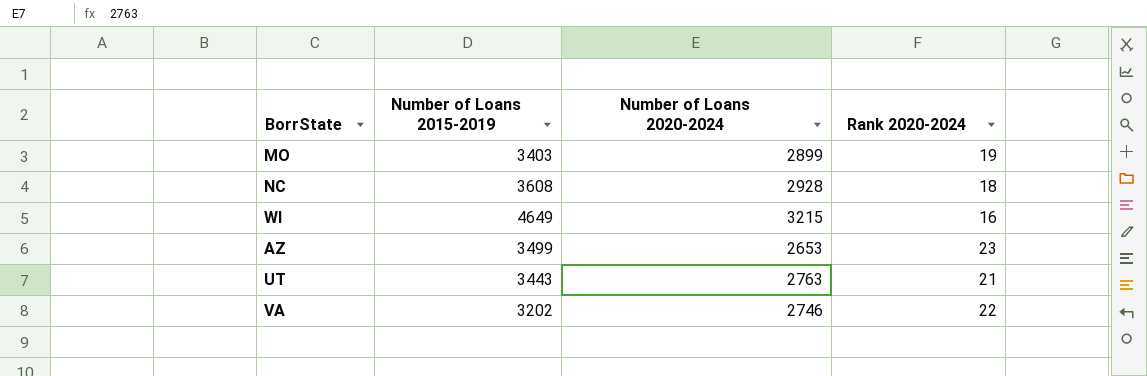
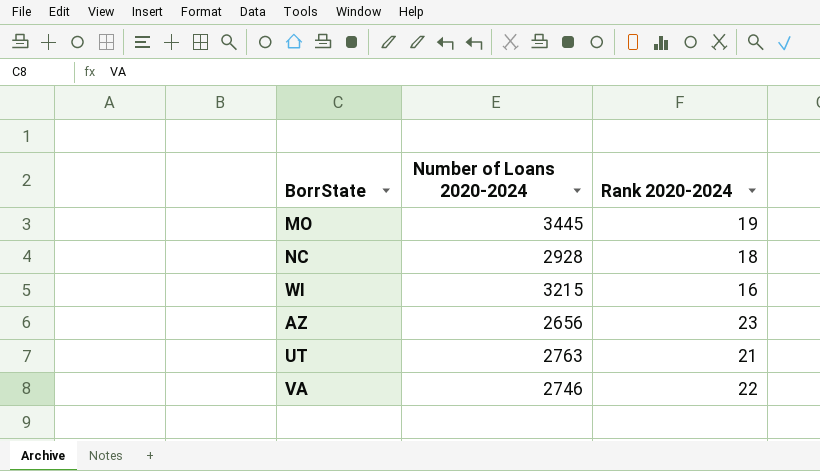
column Number of Loans 2015-2019 | position: 2 -> none
MO | Number of Loans 2020-2024: 2899 -> 3445
AZ | Number of Loans 2020-2024: 2653 -> 2656

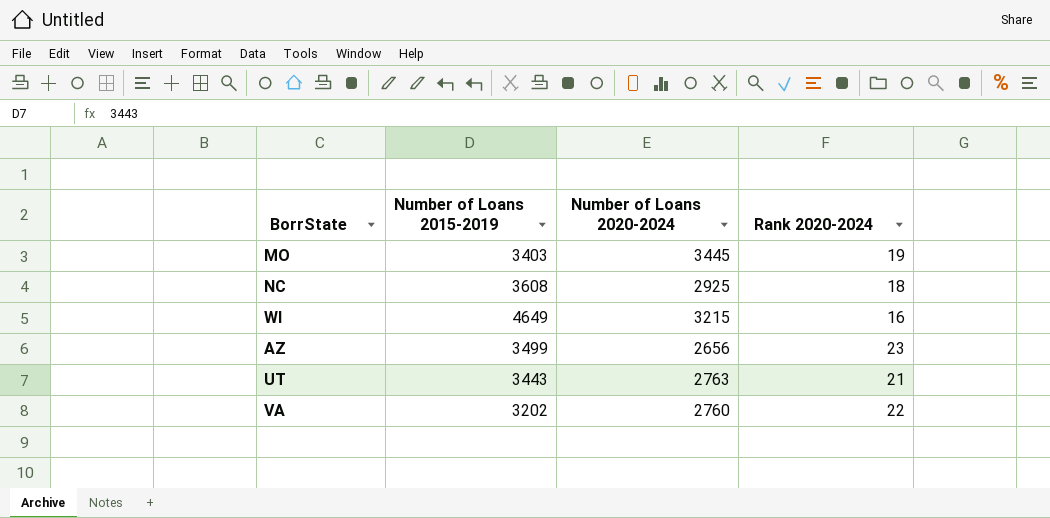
column Number of Loans 2015-2019 | position: none -> 2
NC | Number of Loans 2020-2024: 2928 -> 2925
VA | Number of Loans 2020-2024: 2746 -> 2760

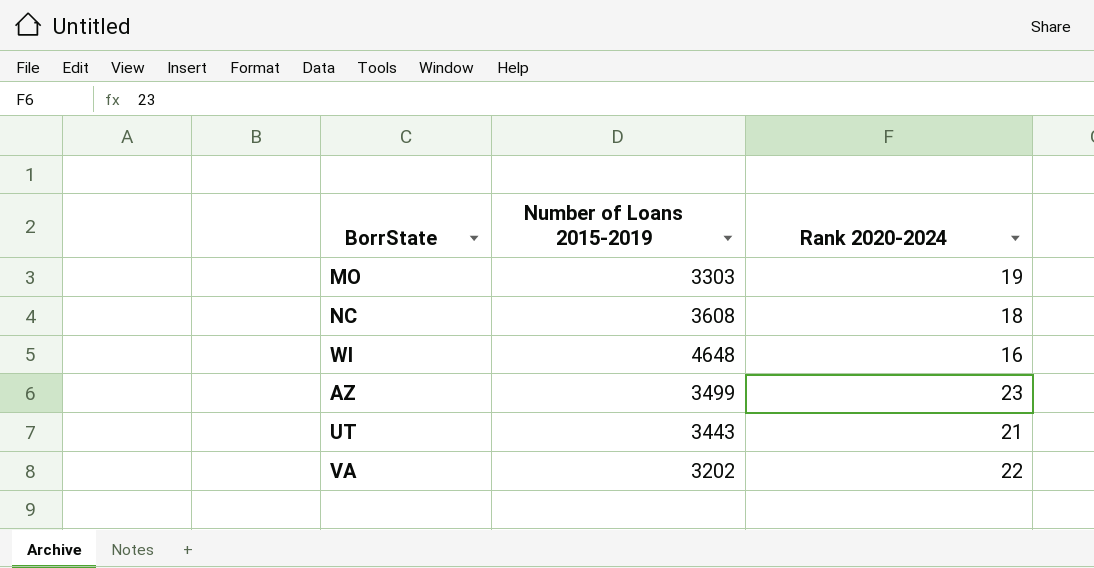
column Number of Loans 2020-2024 | position: 3 -> none
MO | Number of Loans 2015-2019: 3403 -> 3303
WI | Number of Loans 2015-2019: 4649 -> 4648

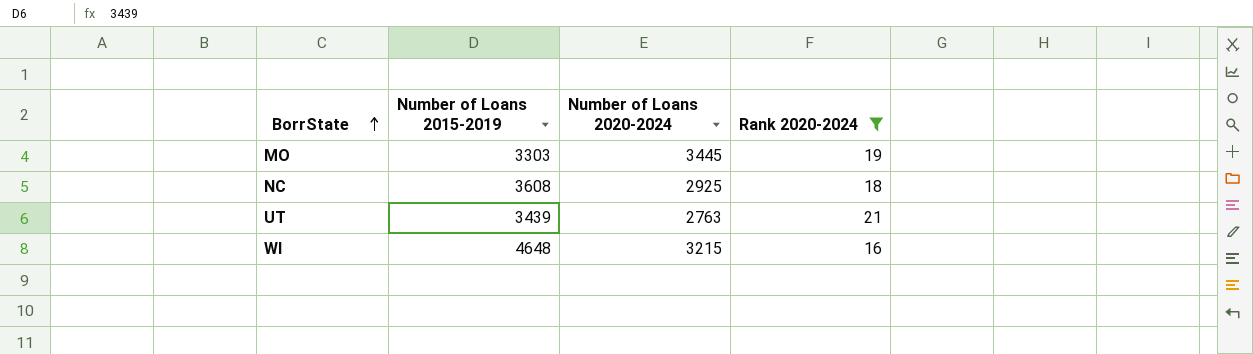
filter: none -> Rank 2020-2024 <= 21
row order: none -> BorrState ascending
column Number of Loans 2020-2024 | position: none -> 3
UT | Number of Loans 2015-2019: 3443 -> 3439

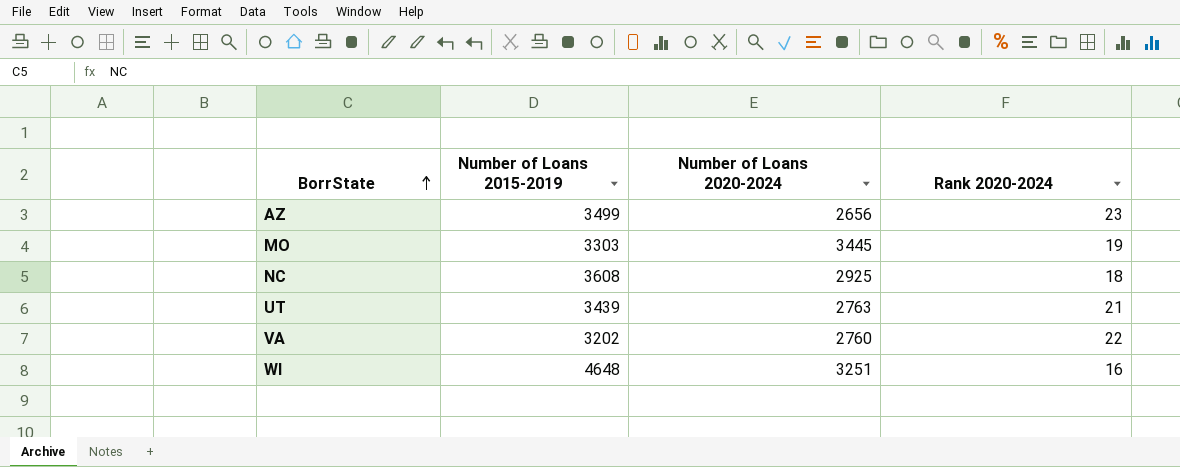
filter: Rank 2020-2024 <= 21 -> none
WI | Number of Loans 2020-2024: 3215 -> 3251

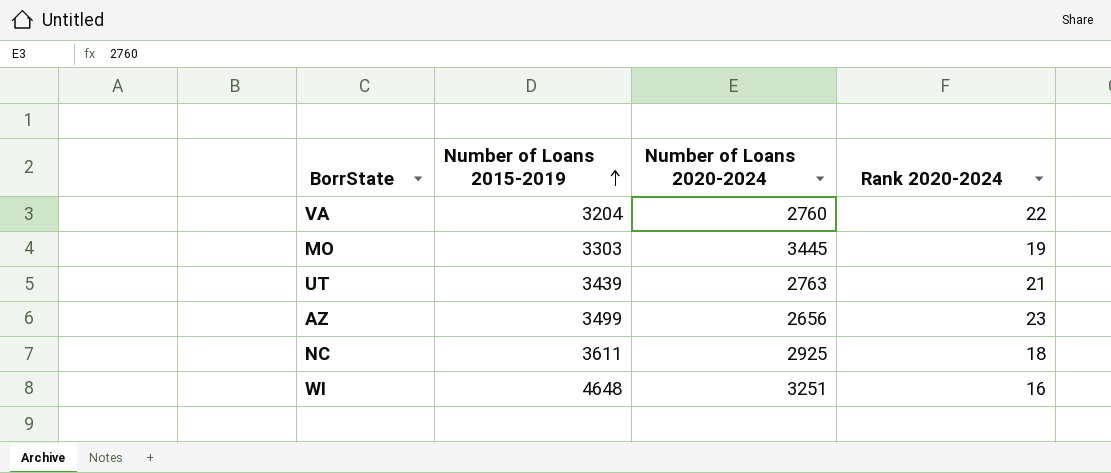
row order: BorrState ascending -> Number of Loans 2015-2019 ascending
VA | Number of Loans 2015-2019: 3202 -> 3204
NC | Number of Loans 2015-2019: 3608 -> 3611

